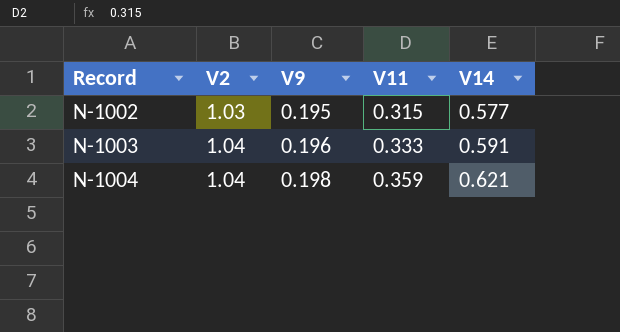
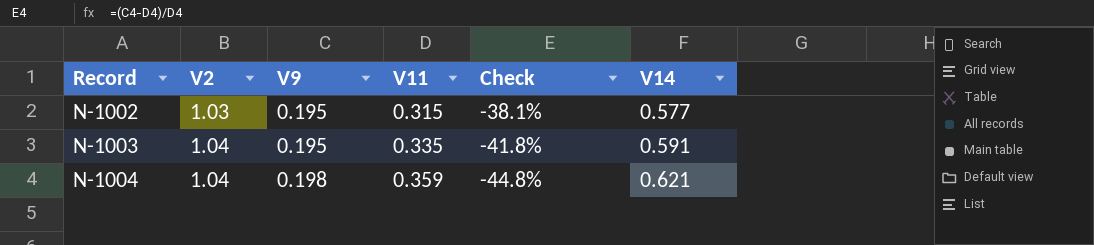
column Check | formula: none -> ([V9] - [V11]) / [V11]
N-1003 | V9: 0.196 -> 0.195
N-1003 | V11: 0.333 -> 0.335

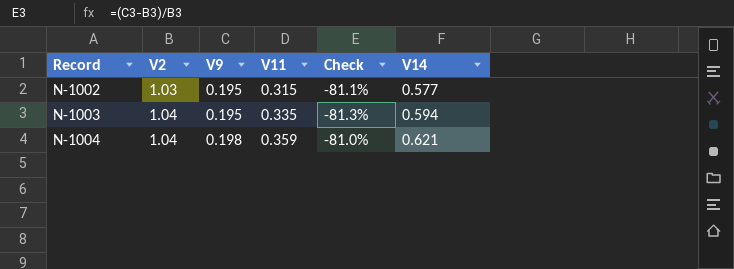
column Check | formula: ([V9] - [V11]) / [V11] -> ([V9] - [V2]) / [V2]
N-1003 | V14: 0.591 -> 0.594

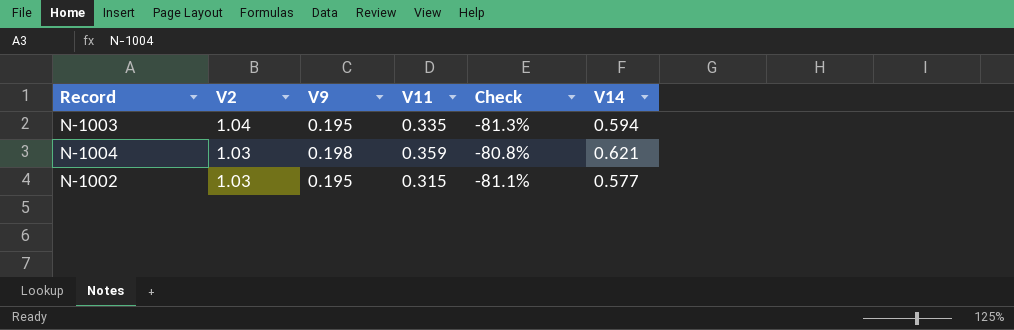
row order: Record ascending -> V2 descending
N-1004 | V2: 1.04 -> 1.03
N-1004 | Check: -81.0% -> -80.8%

